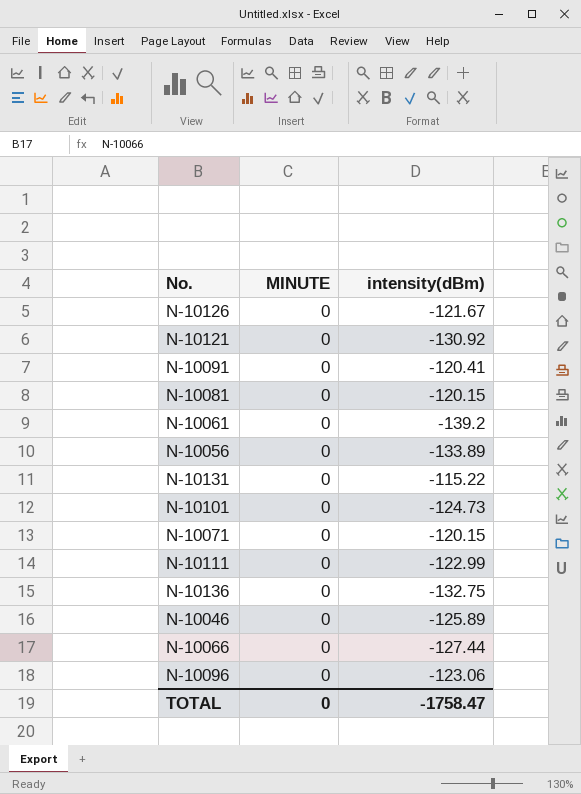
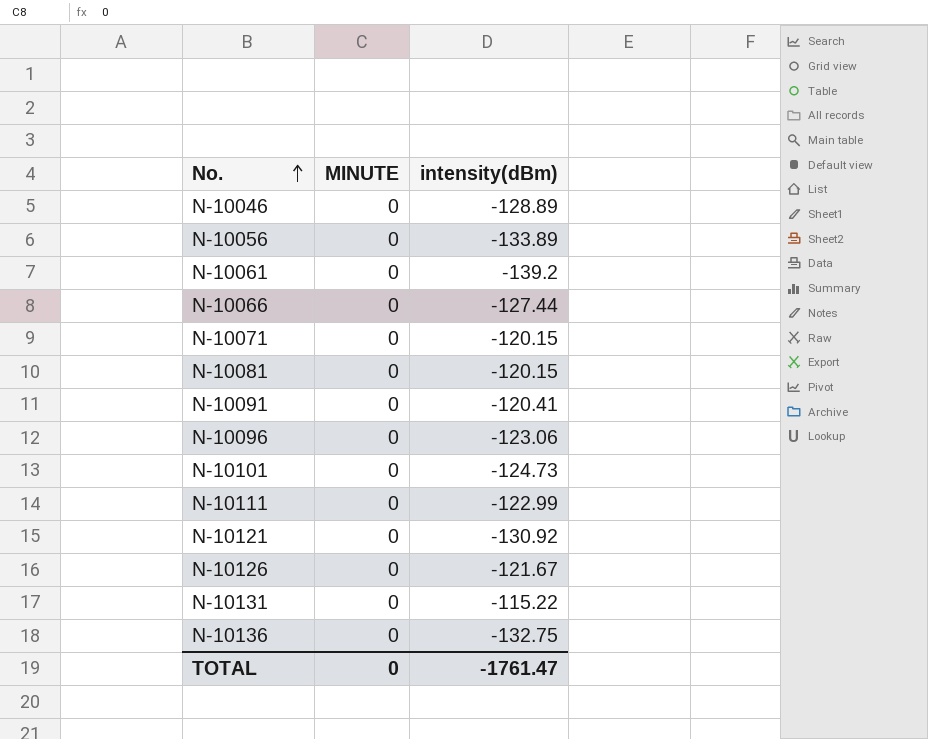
row order: none -> No. ascending
N-10046 | intensity(dBm): -125.89 -> -128.89
TOTAL | intensity(dBm): -1758.47 -> -1761.47

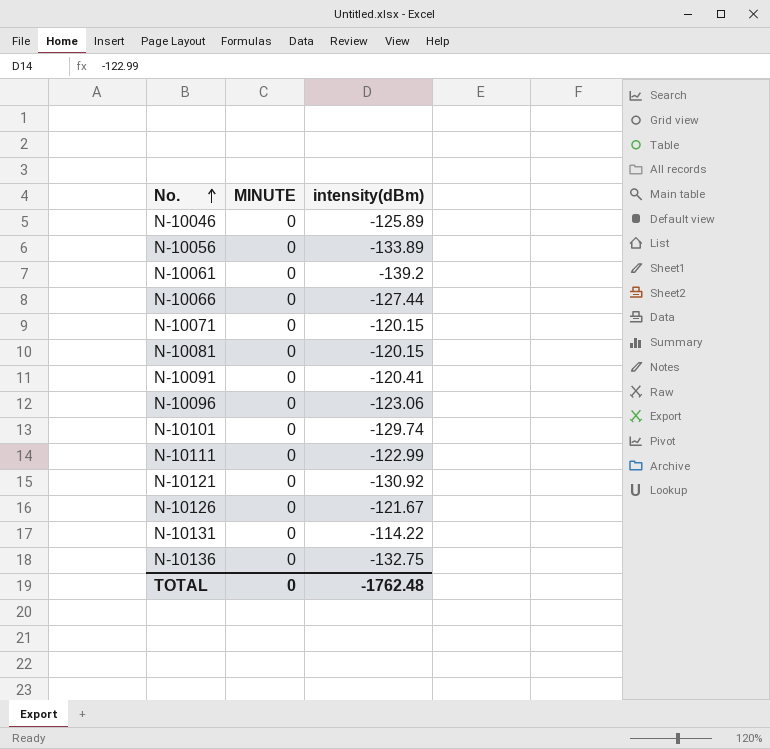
N-10046 | intensity(dBm): -128.89 -> -125.89
N-10101 | intensity(dBm): -124.73 -> -129.74
N-10131 | intensity(dBm): -115.22 -> -114.22
TOTAL | intensity(dBm): -1761.47 -> -1762.48

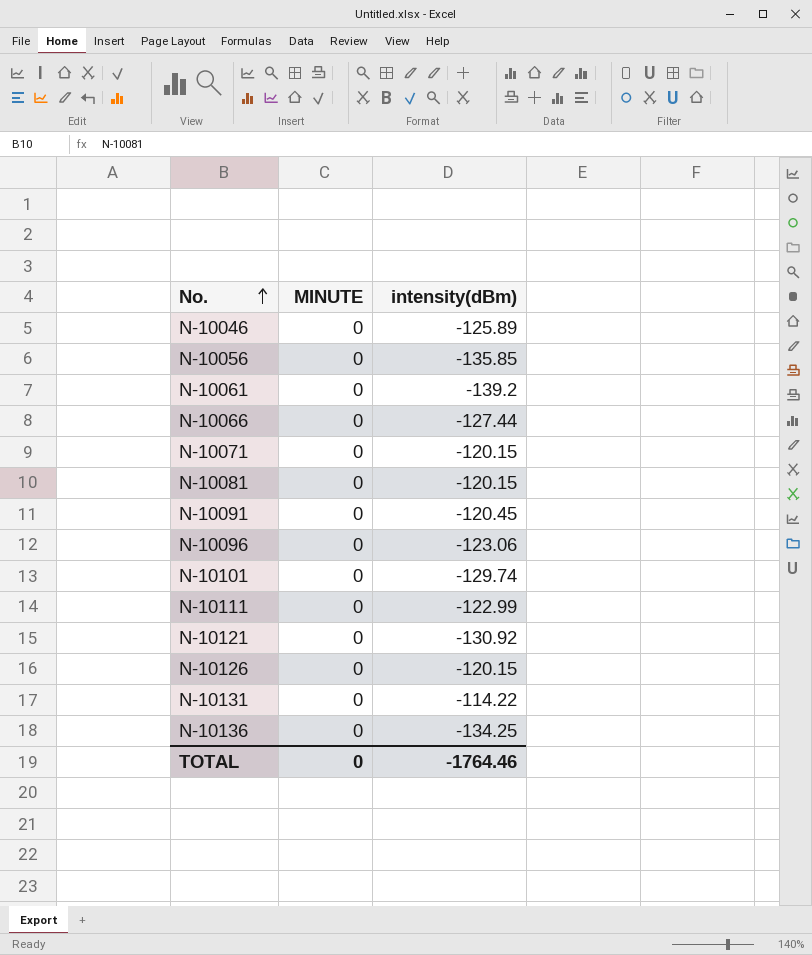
N-10056 | intensity(dBm): -133.89 -> -135.85
N-10091 | intensity(dBm): -120.41 -> -120.45
N-10126 | intensity(dBm): -121.67 -> -120.15
N-10136 | intensity(dBm): -132.75 -> -134.25
TOTAL | intensity(dBm): -1762.48 -> -1764.46

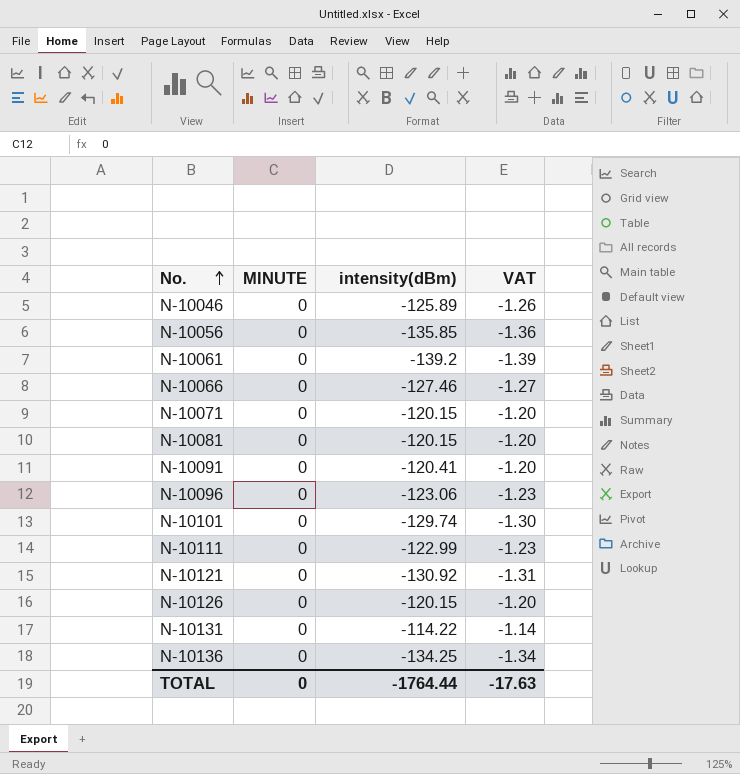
column VAT | formula: none -> [intensity(dBm)] * 0.01
N-10066 | intensity(dBm): -127.44 -> -127.46
N-10091 | intensity(dBm): -120.45 -> -120.41
TOTAL | intensity(dBm): -1764.46 -> -1764.44

